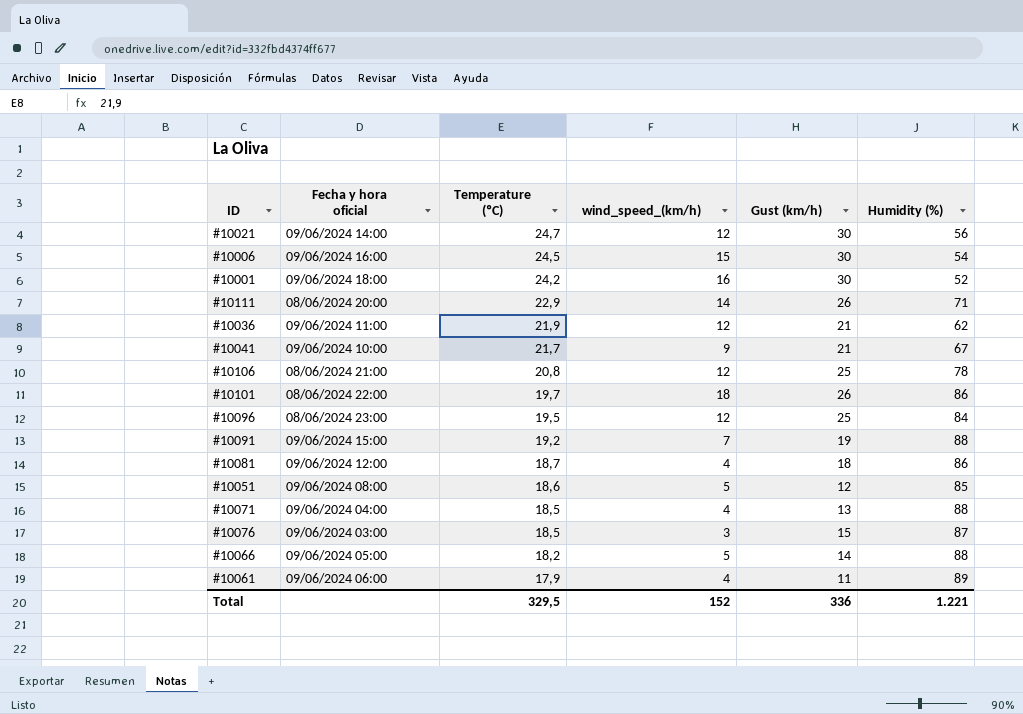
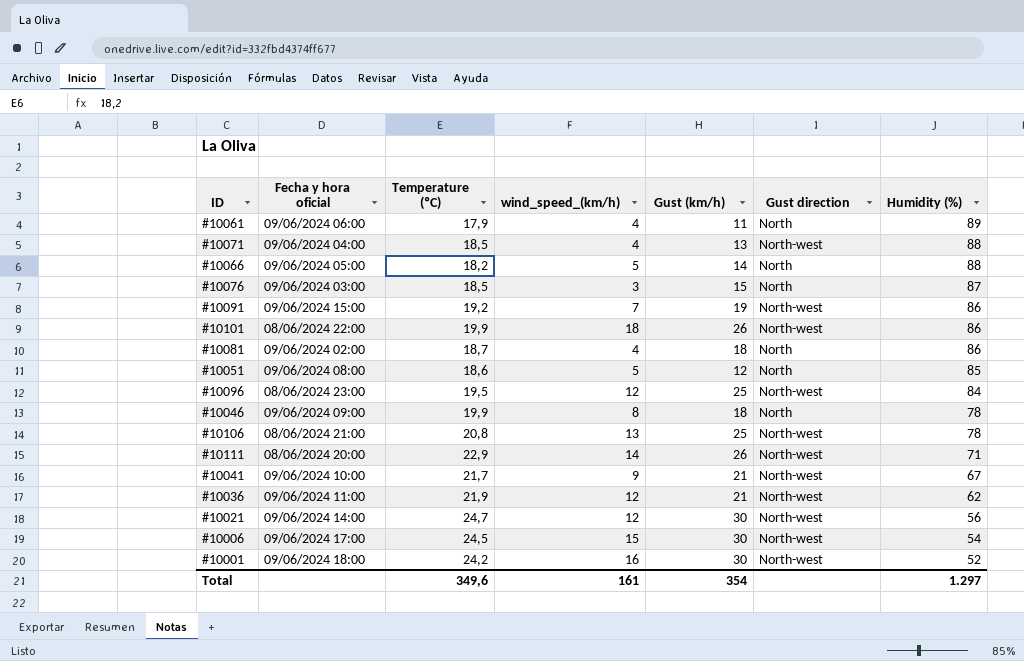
row order: Temperature (ºC) descending -> Humidity (%) descending
column Gust direction | position: none -> 6
#10091 | Humidity (%): 88 -> 86
#10101 | Temperature (ºC): 19,7 -> 19,9
#10081 | Fecha y hora oficial: 09/06/2024 12:00 -> 09/06/2024 02:00
row #10046: none -> 09/06/2024 09:00 | 19,9 | 8 | 18 | North | 78
#10106 | wind_speed_(km/h): 12 -> 13
#10006 | Fecha y hora oficial: 09/06/2024 16:00 -> 09/06/2024 17:00
Total | Temperature (ºC): 329,5 -> 349,6
Total | wind_speed_(km/h): 152 -> 161
Total | Gust (km/h): 336 -> 354
Total | Humidity (%): 1.221 -> 1.297

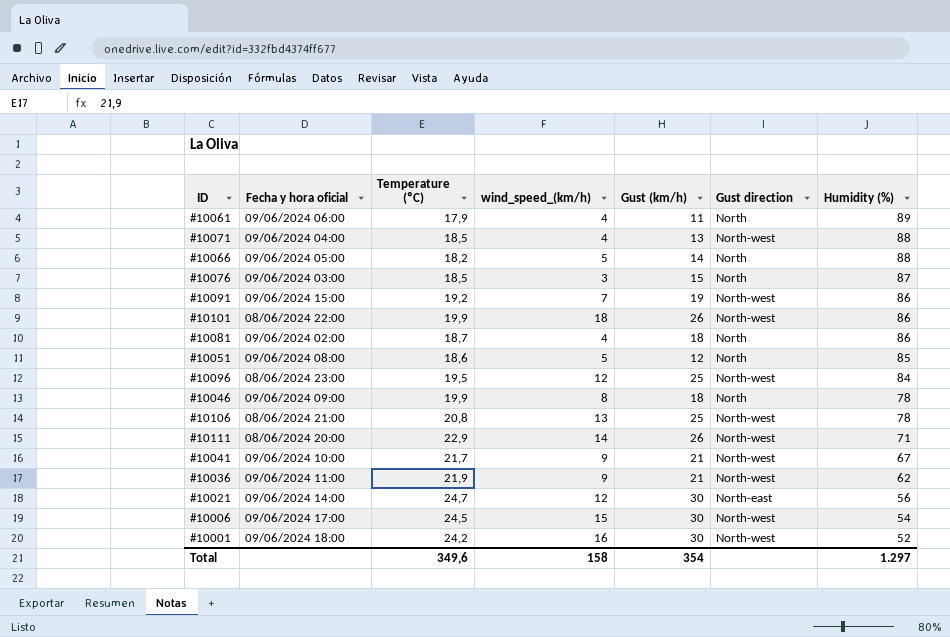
#10036 | wind_speed_(km/h): 12 -> 9
#10021 | Gust direction: North-west -> North-east
Total | wind_speed_(km/h): 161 -> 158

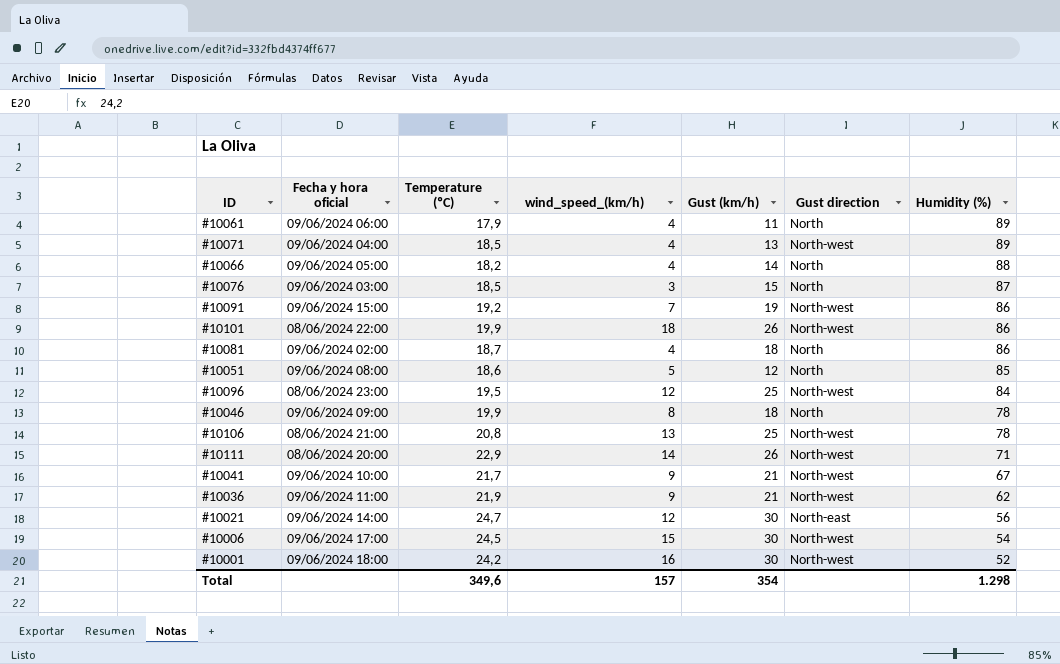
#10071 | Humidity (%): 88 -> 89
#10066 | wind_speed_(km/h): 5 -> 4
Total | wind_speed_(km/h): 158 -> 157
Total | Humidity (%): 1.297 -> 1.298

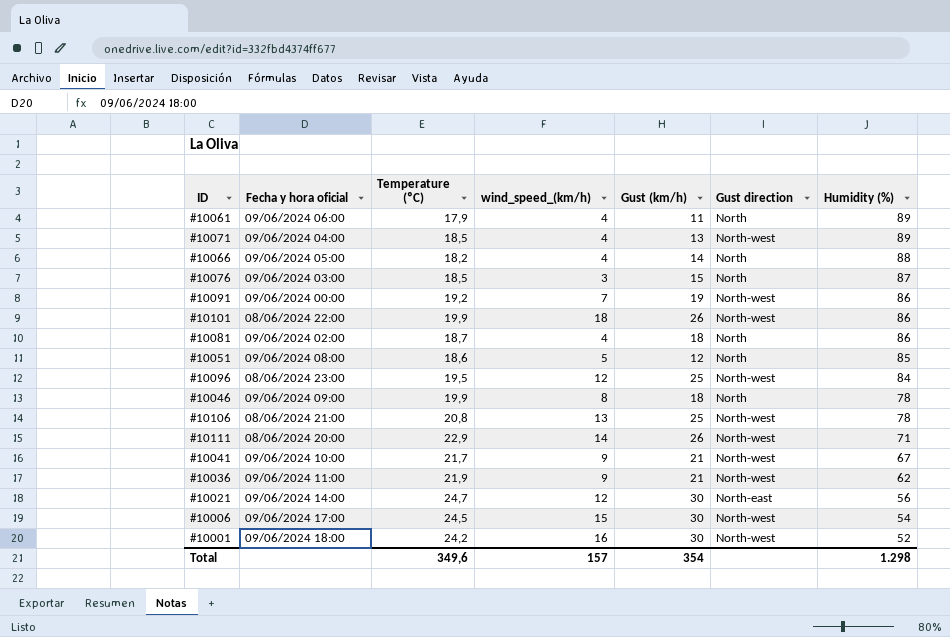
#10091 | Fecha y hora oficial: 09/06/2024 15:00 -> 09/06/2024 00:00

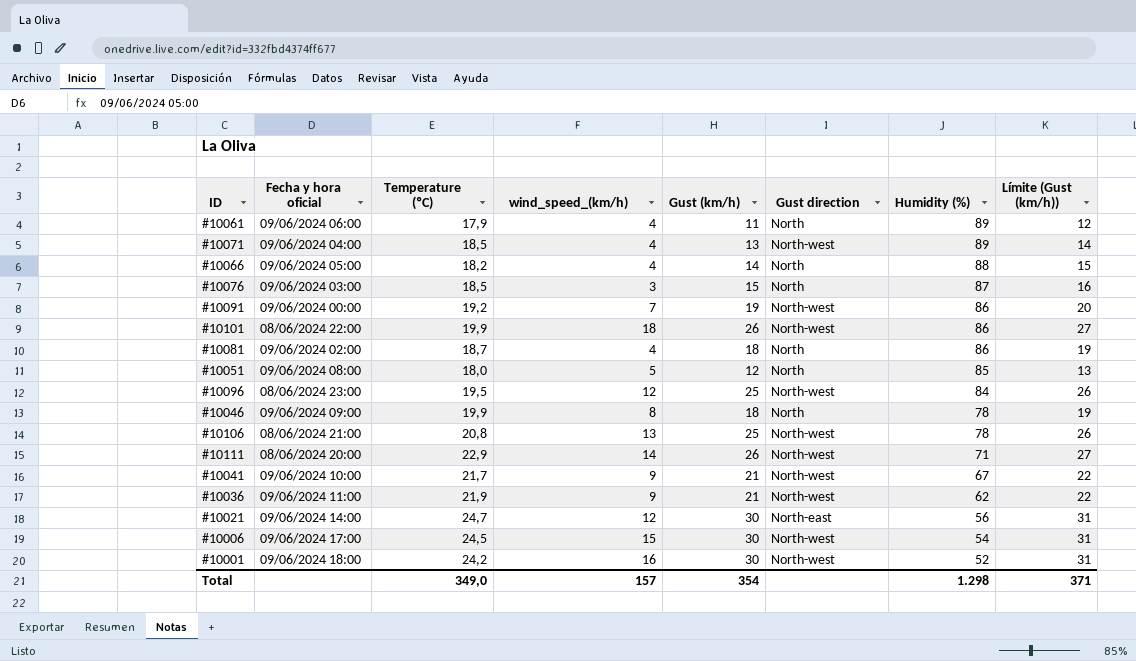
column Límite (Gust (km/h)) | formula: none -> [Gust (km/h)] + 1
#10051 | Temperature (ºC): 18,6 -> 18,0
Total | Temperature (ºC): 349,6 -> 349,0

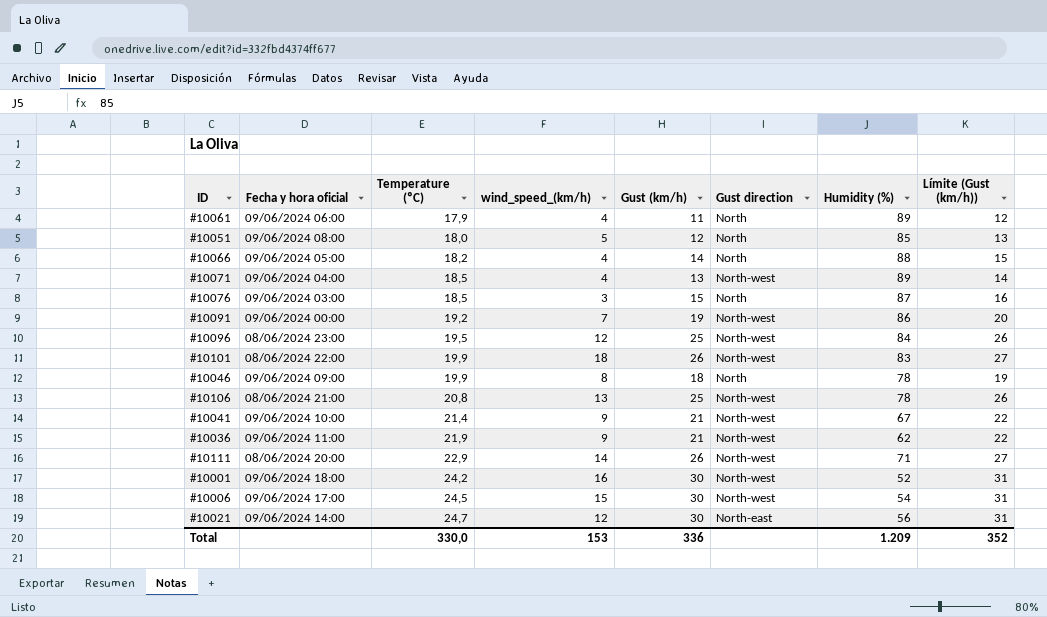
row order: Humidity (%) descending -> Temperature (ºC) ascending
row #10081: 09/06/2024 02:00 | 18,7 | 4 | 18 | North | 86 | 19 -> none
#10101 | Humidity (%): 86 -> 83
#10041 | Temperature (ºC): 21,7 -> 21,4
Total | Temperature (ºC): 349,0 -> 330,0
Total | wind_speed_(km/h): 157 -> 153
Total | Gust (km/h): 354 -> 336
Total | Humidity (%): 1.298 -> 1.209
Total | Límite (Gust (km/h)): 371 -> 352

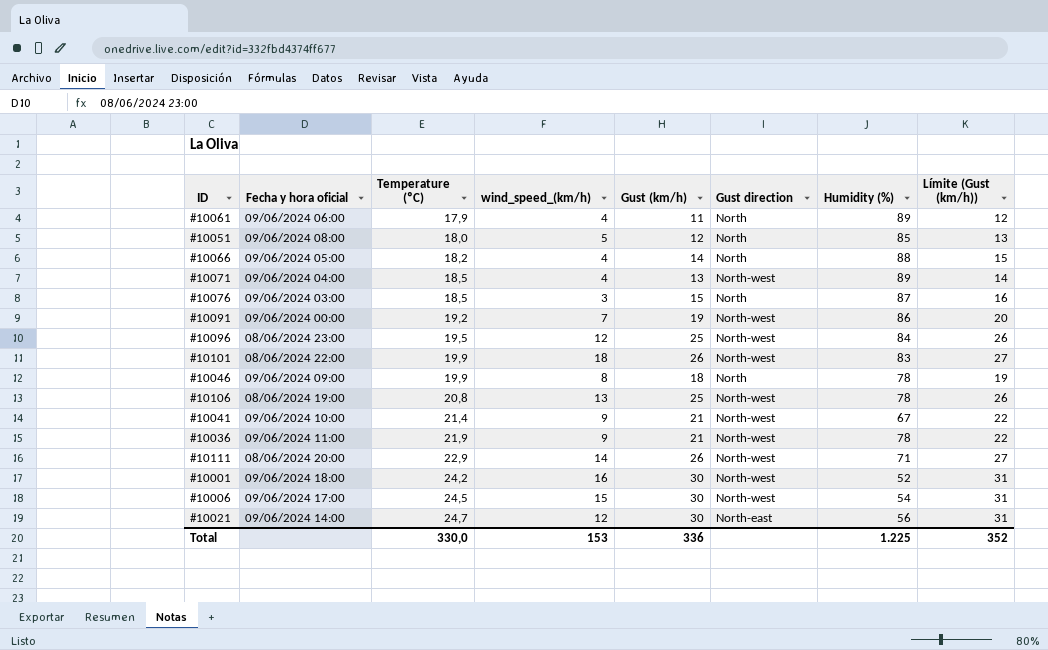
#10106 | Fecha y hora oficial: 08/06/2024 21:00 -> 08/06/2024 19:00
#10036 | Humidity (%): 62 -> 78
Total | Humidity (%): 1.209 -> 1.225

